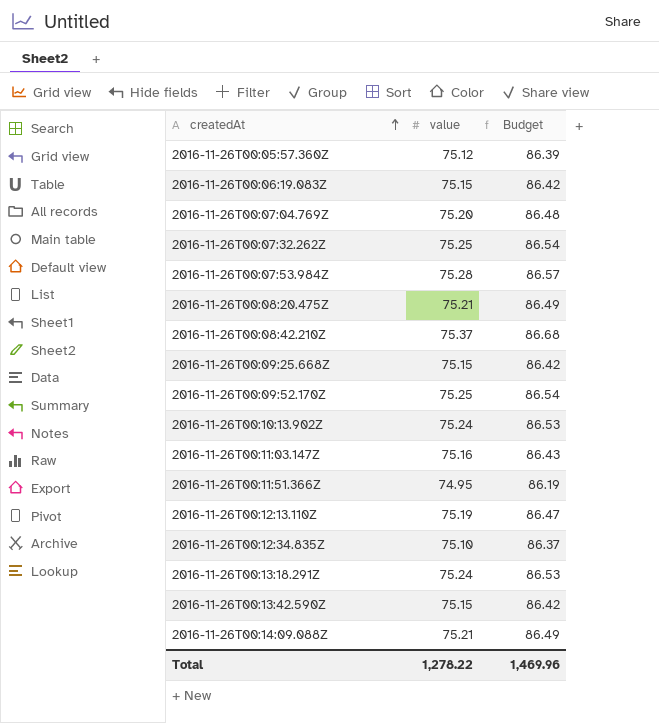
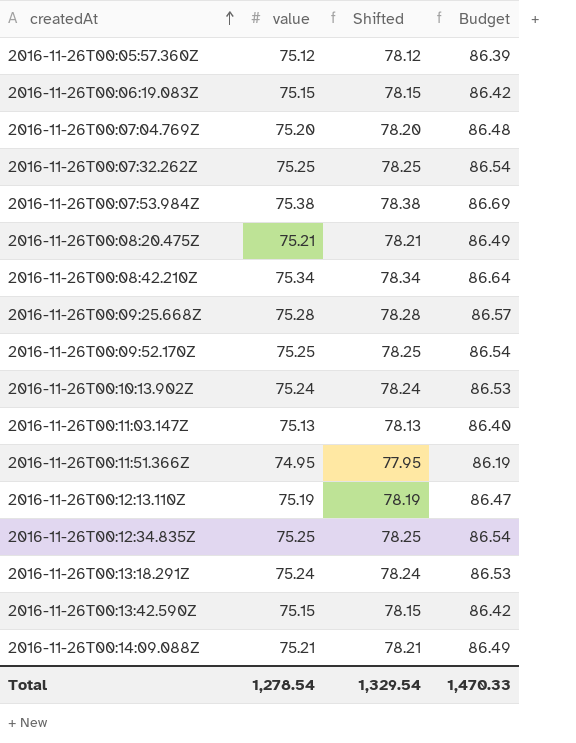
column Shifted | formula: none -> [value] + 3
2016-11-26T00:07:53.984Z | value: 75.28 -> 75.38
2016-11-26T00:07:53.984Z | Budget: 86.57 -> 86.69
2016-11-26T00:08:42.210Z | value: 75.37 -> 75.34
2016-11-26T00:08:42.210Z | Budget: 86.68 -> 86.64
2016-11-26T00:09:25.668Z | value: 75.15 -> 75.28
2016-11-26T00:09:25.668Z | Budget: 86.42 -> 86.57
2016-11-26T00:11:03.147Z | value: 75.16 -> 75.13
2016-11-26T00:11:03.147Z | Budget: 86.43 -> 86.40
2016-11-26T00:12:34.835Z | value: 75.10 -> 75.25
2016-11-26T00:12:34.835Z | Budget: 86.37 -> 86.54
Total | value: 1,278.22 -> 1,278.54
Total | Budget: 1,469.96 -> 1,470.33

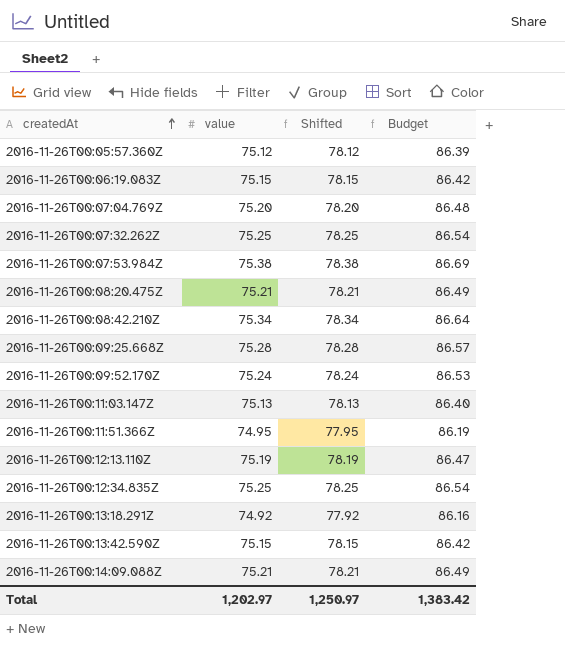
row 2016-11-26T00:10:13.902Z: 75.24 | 78.24 | 86.53 -> none
2016-11-26T00:09:52.170Z | value: 75.25 -> 75.24
2016-11-26T00:09:52.170Z | Shifted: 78.25 -> 78.24
2016-11-26T00:09:52.170Z | Budget: 86.54 -> 86.53
2016-11-26T00:13:18.291Z | value: 75.24 -> 74.92
2016-11-26T00:13:18.291Z | Shifted: 78.24 -> 77.92
2016-11-26T00:13:18.291Z | Budget: 86.53 -> 86.16
Total | value: 1,278.54 -> 1,202.97
Total | Shifted: 1,329.54 -> 1,250.97
Total | Budget: 1,470.33 -> 1,383.42

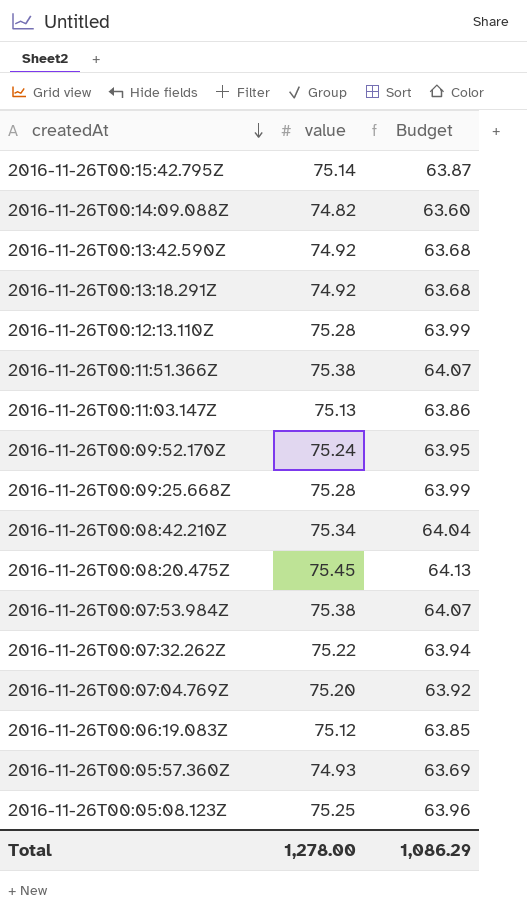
row order: createdAt ascending -> createdAt descending
column Shifted | formula: [value] + 3 -> none
column Budget | formula: [value] * 1.15 -> [value] * 0.85
row 2016-11-26T00:12:34.835Z: 75.25 | 78.25 | 86.54 -> none
row 2016-11-26T00:15:42.795Z: none -> 75.14 | 63.87
2016-11-26T00:14:09.088Z | value: 75.21 -> 74.82
2016-11-26T00:13:42.590Z | value: 75.15 -> 74.92
2016-11-26T00:12:13.110Z | value: 75.19 -> 75.28
2016-11-26T00:11:51.366Z | value: 74.95 -> 75.38
2016-11-26T00:08:20.475Z | value: 75.21 -> 75.45
2016-11-26T00:07:32.262Z | value: 75.25 -> 75.22
2016-11-26T00:06:19.083Z | value: 75.15 -> 75.12
2016-11-26T00:05:57.360Z | value: 75.12 -> 74.93
row 2016-11-26T00:05:08.123Z: none -> 75.25 | 63.96
Total | value: 1,202.97 -> 1,278.00
Total | Budget: 1,383.42 -> 1,086.29

